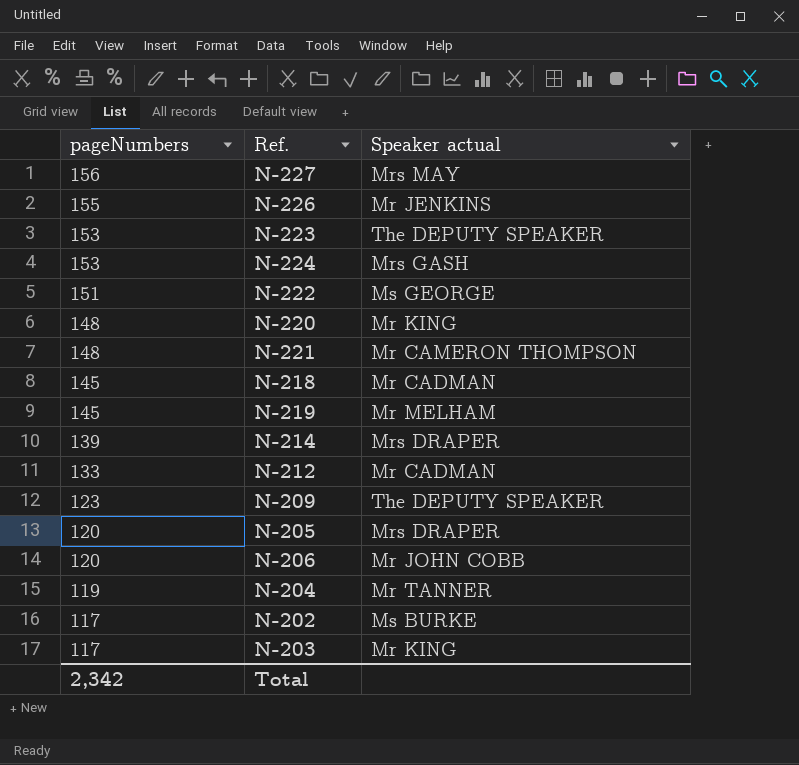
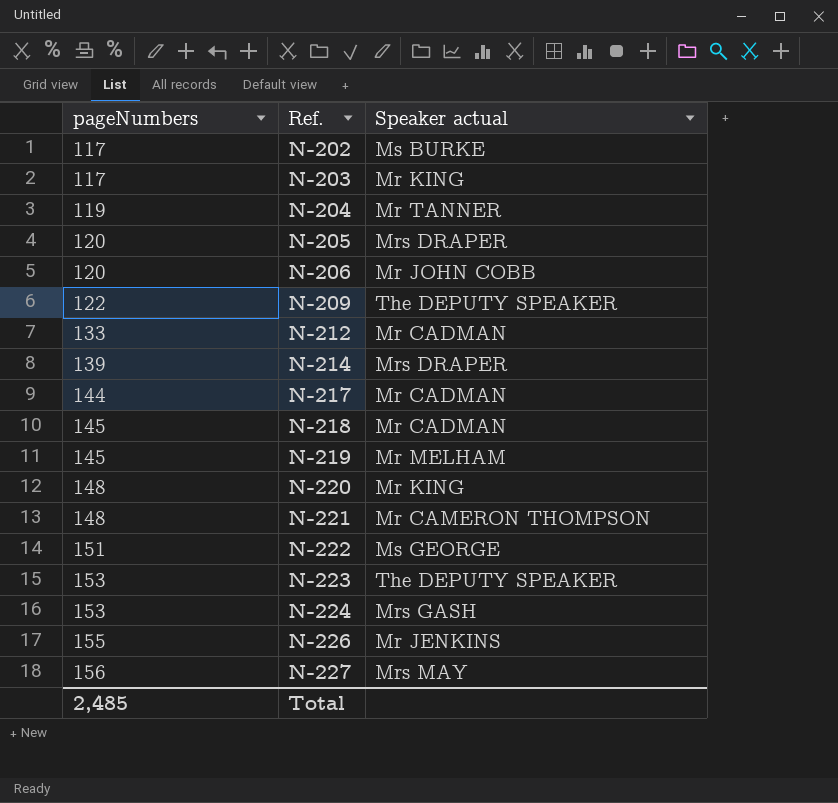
row order: pageNumbers descending -> pageNumbers ascending
N-209 | pageNumbers: 123 -> 122
row N-217: none -> 144 | Mr CADMAN
Total | pageNumbers: 2,342 -> 2,485

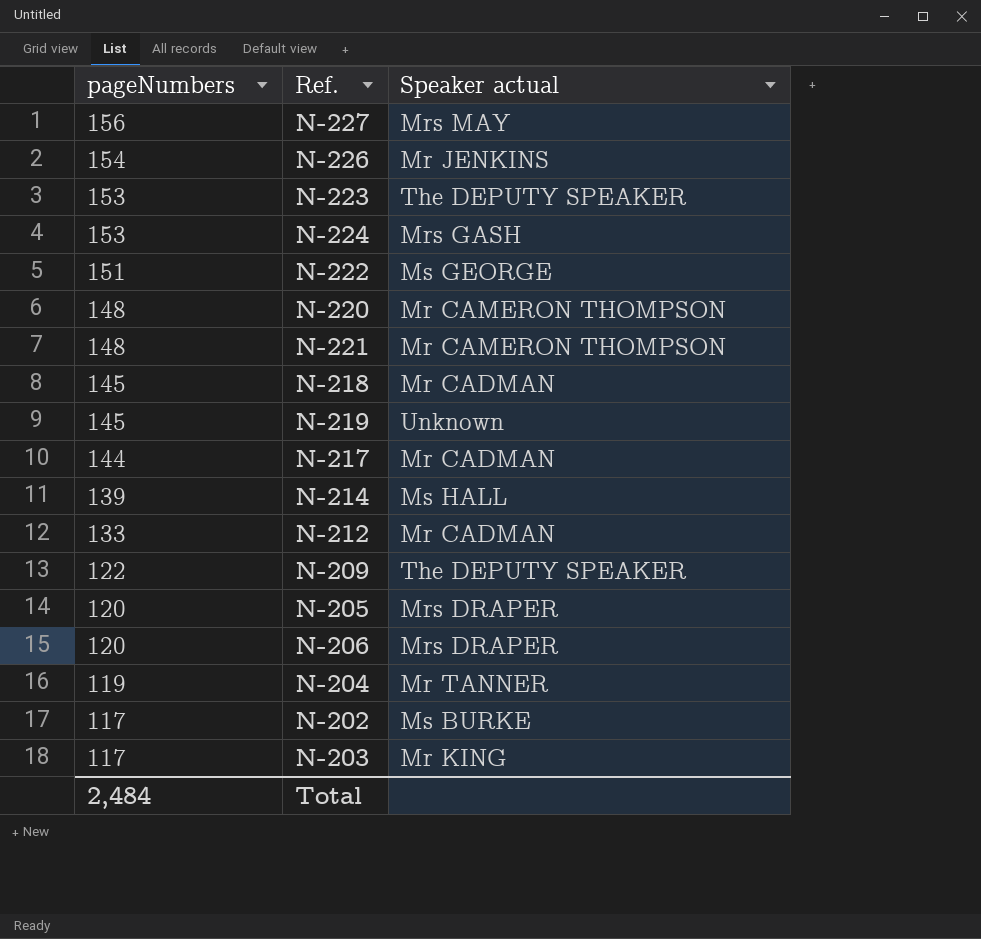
row order: pageNumbers ascending -> pageNumbers descending
N-226 | pageNumbers: 155 -> 154
N-220 | Speaker actual: Mr KING -> Mr CAMERON THOMPSON
N-219 | Speaker actual: Mr MELHAM -> Unknown
N-214 | Speaker actual: Mrs DRAPER -> Ms HALL
N-206 | Speaker actual: Mr JOHN COBB -> Mrs DRAPER
Total | pageNumbers: 2,485 -> 2,484

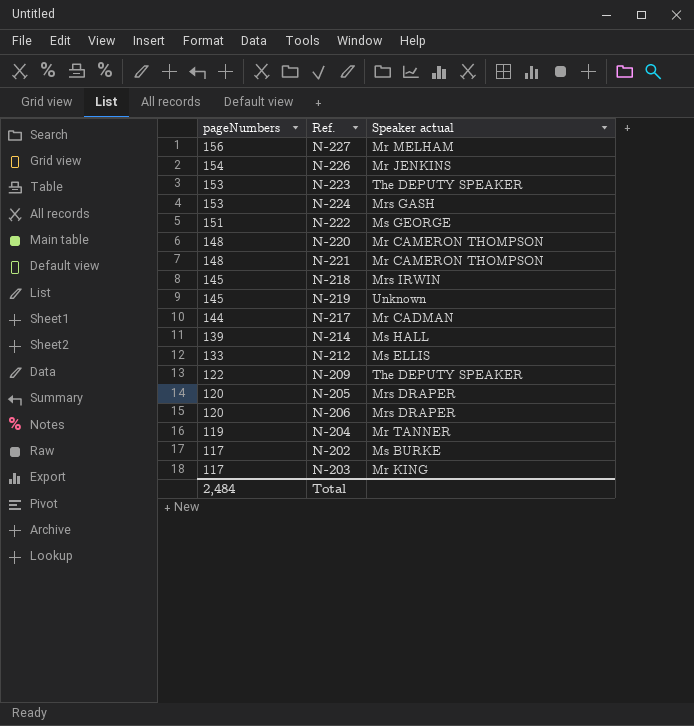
N-227 | Speaker actual: Mrs MAY -> Mr MELHAM
N-218 | Speaker actual: Mr CADMAN -> Mrs IRWIN
N-212 | Speaker actual: Mr CADMAN -> Ms ELLIS

